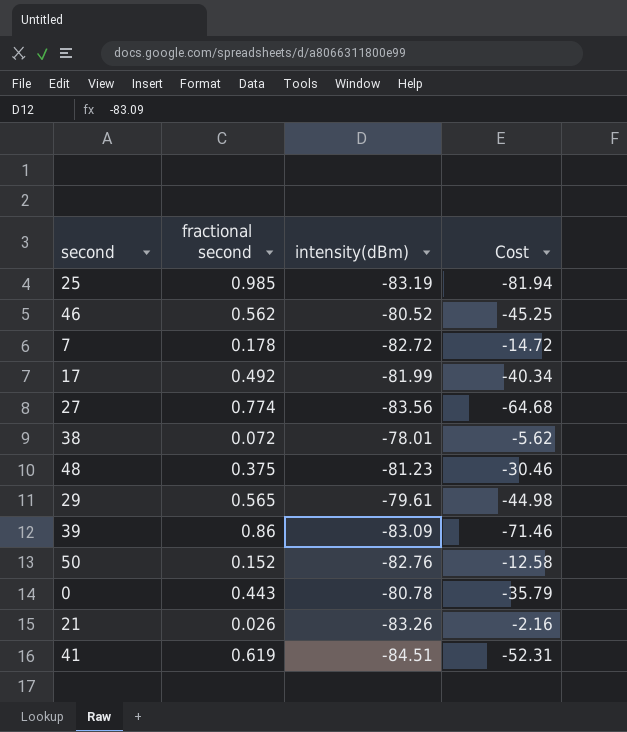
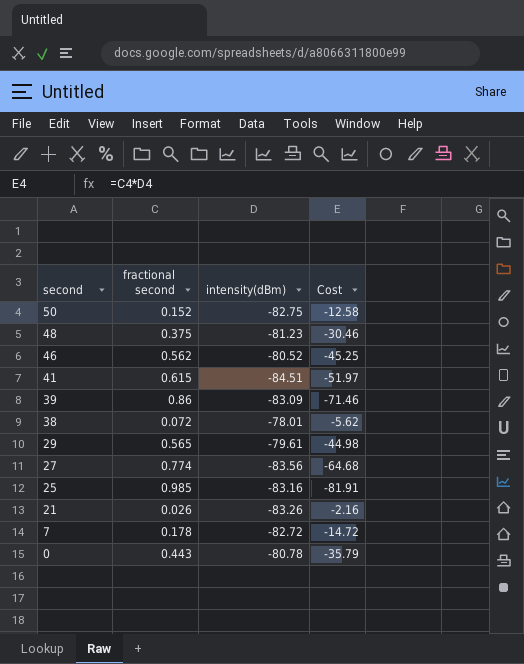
row order: none -> second descending
row 17: 0.492 | -81.99 | -40.34 -> none
50 | intensity(dBm): -82.76 -> -82.75
41 | fractional second: 0.619 -> 0.615
41 | Cost: -52.31 -> -51.97
25 | intensity(dBm): -83.19 -> -83.16
25 | Cost: -81.94 -> -81.91

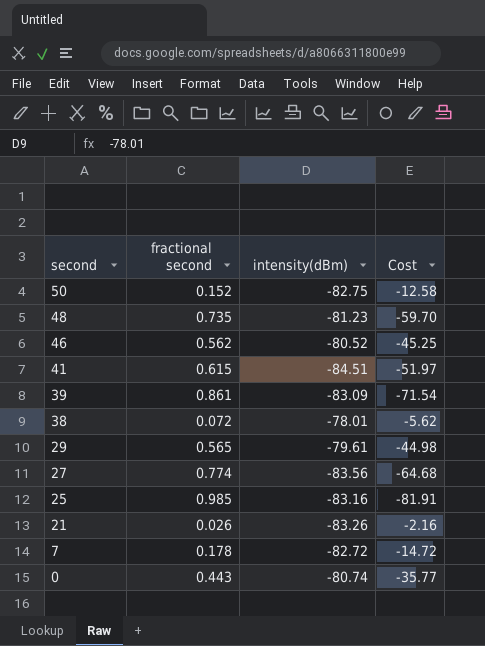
48 | fractional second: 0.375 -> 0.735
48 | Cost: -30.46 -> -59.70
39 | fractional second: 0.86 -> 0.861
39 | Cost: -71.46 -> -71.54
0 | intensity(dBm): -80.78 -> -80.74
0 | Cost: -35.79 -> -35.77

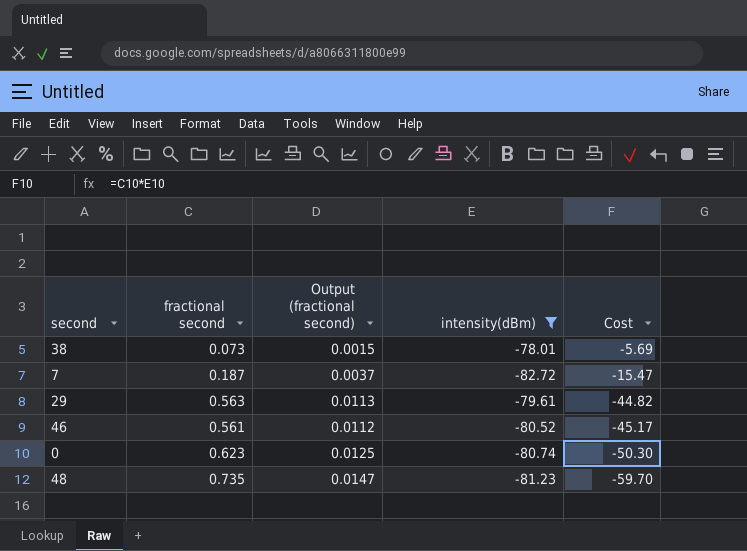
filter: none -> intensity(dBm) >= -82.72
row order: second descending -> Cost descending
column Output (fractional second) | formula: none -> [fractional second] * 0.02
38 | fractional second: 0.072 -> 0.073
38 | Cost: -5.62 -> -5.69
7 | fractional second: 0.178 -> 0.187
7 | Cost: -14.72 -> -15.47
29 | fractional second: 0.565 -> 0.563
29 | Cost: -44.98 -> -44.82
46 | fractional second: 0.562 -> 0.561
46 | Cost: -45.25 -> -45.17
0 | fractional second: 0.443 -> 0.623
0 | Cost: -35.77 -> -50.30

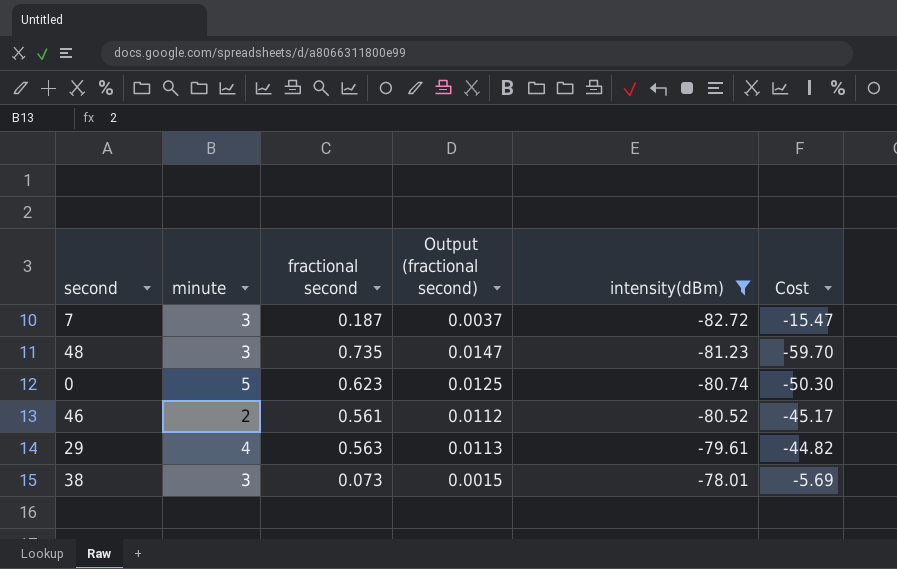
row order: Cost descending -> intensity(dBm) ascending
column minute | position: none -> 2

